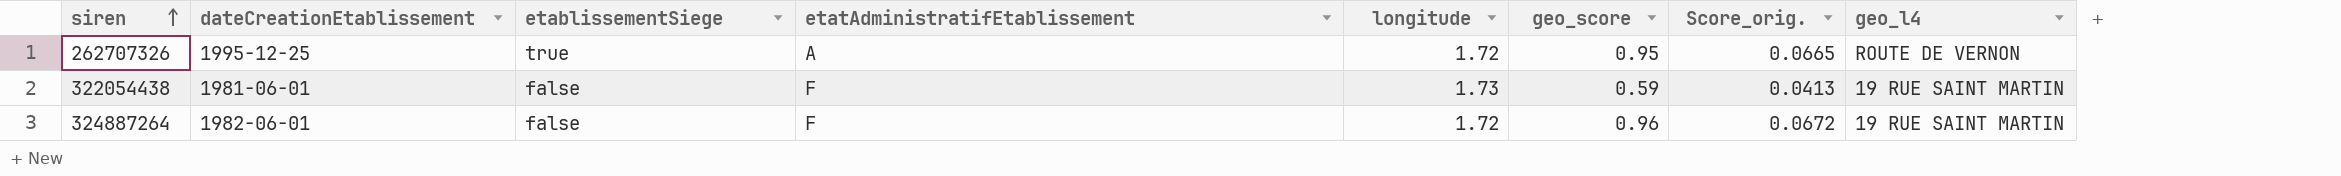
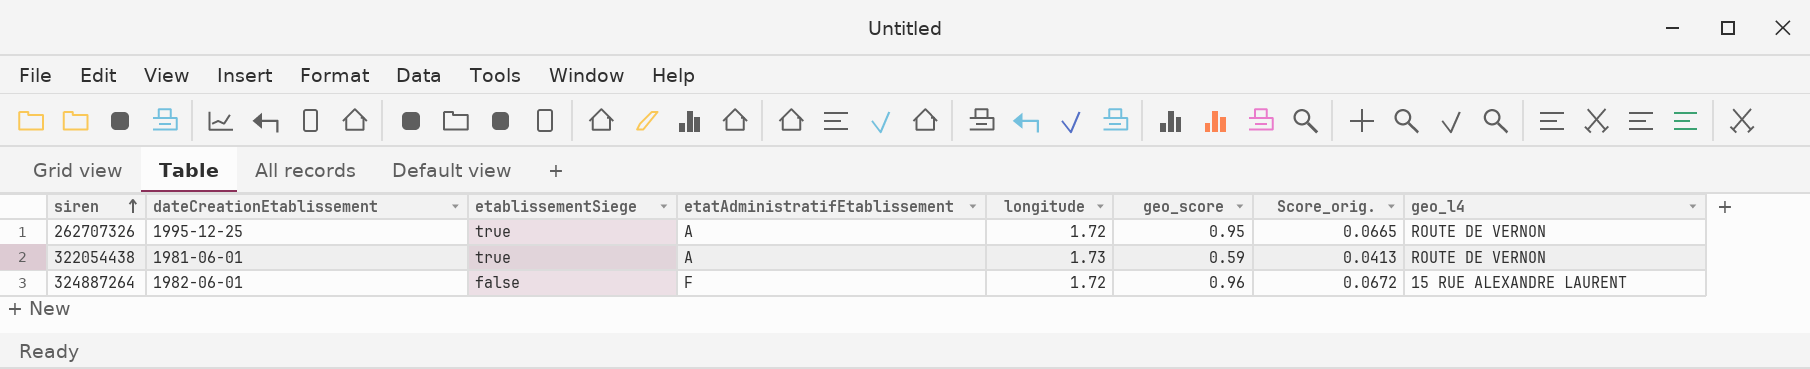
322054438 | etablissementSiege: false -> true
322054438 | etatAdministratifEtablissement: F -> A
322054438 | geo_l4: 19 RUE SAINT MARTIN -> ROUTE DE VERNON
324887264 | geo_l4: 19 RUE SAINT MARTIN -> 15 RUE ALEXANDRE LAURENT

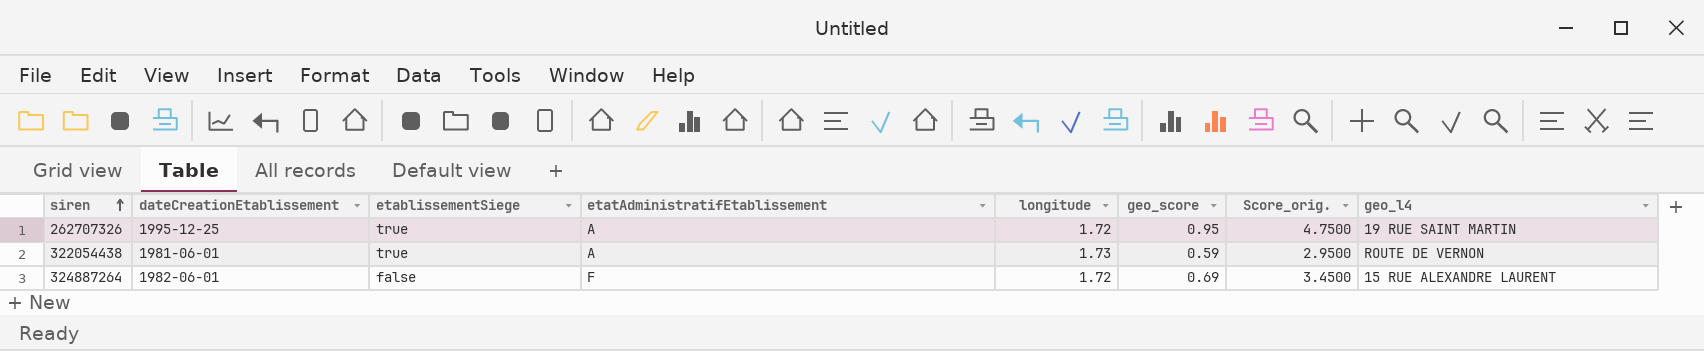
column Score_orig. | formula: [geo_score] * 0.07 -> [geo_score] * 5
262707326 | geo_l4: ROUTE DE VERNON -> 19 RUE SAINT MARTIN
324887264 | geo_score: 0.96 -> 0.69

